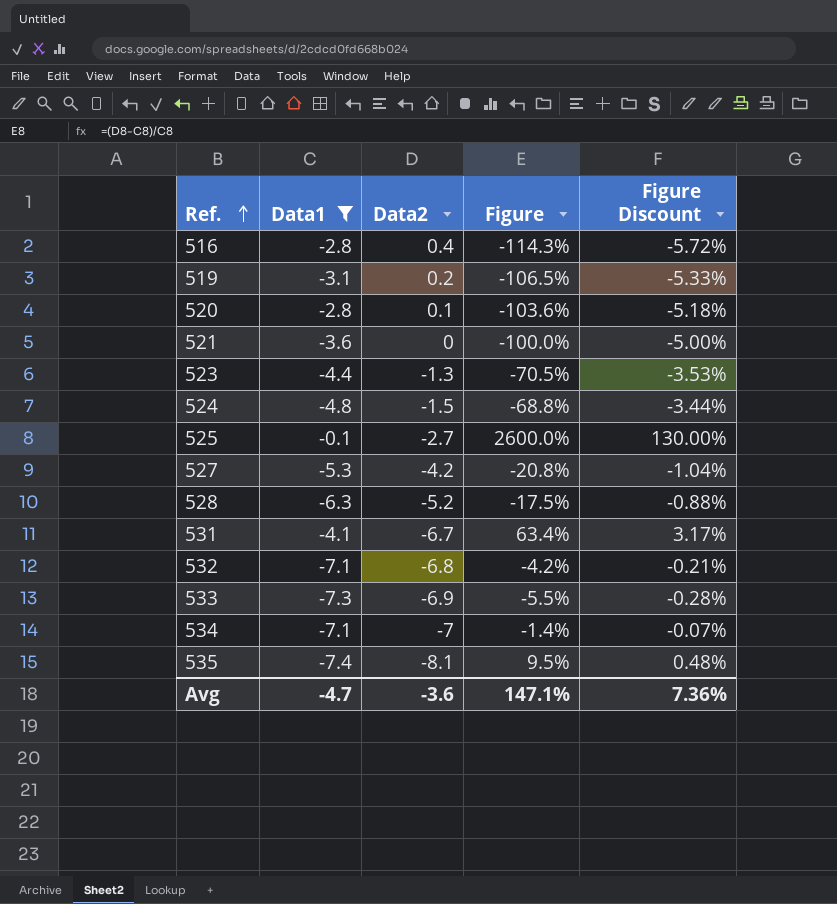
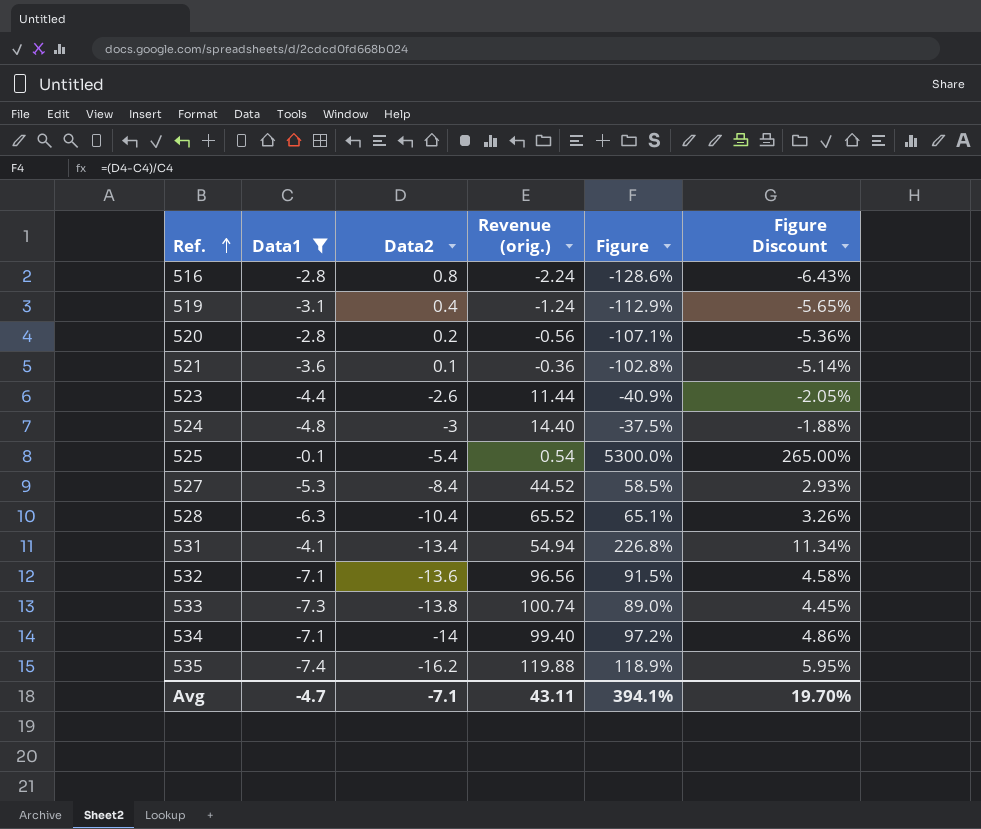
column Revenue (orig.) | formula: none -> [Data1] * [Data2]
516 | Data2: 0.4 -> 0.8
516 | Figure: -114.3% -> -128.6%
516 | Figure Discount: -5.72% -> -6.43%
519 | Data2: 0.2 -> 0.4
519 | Figure: -106.5% -> -112.9%
519 | Figure Discount: -5.33% -> -5.65%
520 | Data2: 0.1 -> 0.2
520 | Figure: -103.6% -> -107.1%
520 | Figure Discount: -5.18% -> -5.36%
521 | Data2: 0 -> 0.1
521 | Figure: -100.0% -> -102.8%
521 | Figure Discount: -5.00% -> -5.14%
523 | Data2: -1.3 -> -2.6
523 | Figure: -70.5% -> -40.9%
523 | Figure Discount: -3.53% -> -2.05%
524 | Data2: -1.5 -> -3
524 | Figure: -68.8% -> -37.5%
524 | Figure Discount: -3.44% -> -1.88%
525 | Data2: -2.7 -> -5.4
525 | Figure: 2600.0% -> 5300.0%
525 | Figure Discount: 130.00% -> 265.00%
527 | Data2: -4.2 -> -8.4
527 | Figure: -20.8% -> 58.5%
527 | Figure Discount: -1.04% -> 2.93%
528 | Data2: -5.2 -> -10.4
528 | Figure: -17.5% -> 65.1%
528 | Figure Discount: -0.88% -> 3.26%
531 | Data2: -6.7 -> -13.4
531 | Figure: 63.4% -> 226.8%
531 | Figure Discount: 3.17% -> 11.34%
532 | Data2: -6.8 -> -13.6
532 | Figure: -4.2% -> 91.5%
532 | Figure Discount: -0.21% -> 4.58%
533 | Data2: -6.9 -> -13.8
533 | Figure: -5.5% -> 89.0%
533 | Figure Discount: -0.28% -> 4.45%
534 | Data2: -7 -> -14
534 | Figure: -1.4% -> 97.2%
534 | Figure Discount: -0.07% -> 4.86%
535 | Data2: -8.1 -> -16.2
535 | Figure: 9.5% -> 118.9%
535 | Figure Discount: 0.48% -> 5.95%
Avg | Data2: -3.6 -> -7.1
Avg | Figure: 147.1% -> 394.1%
Avg | Figure Discount: 7.36% -> 19.70%

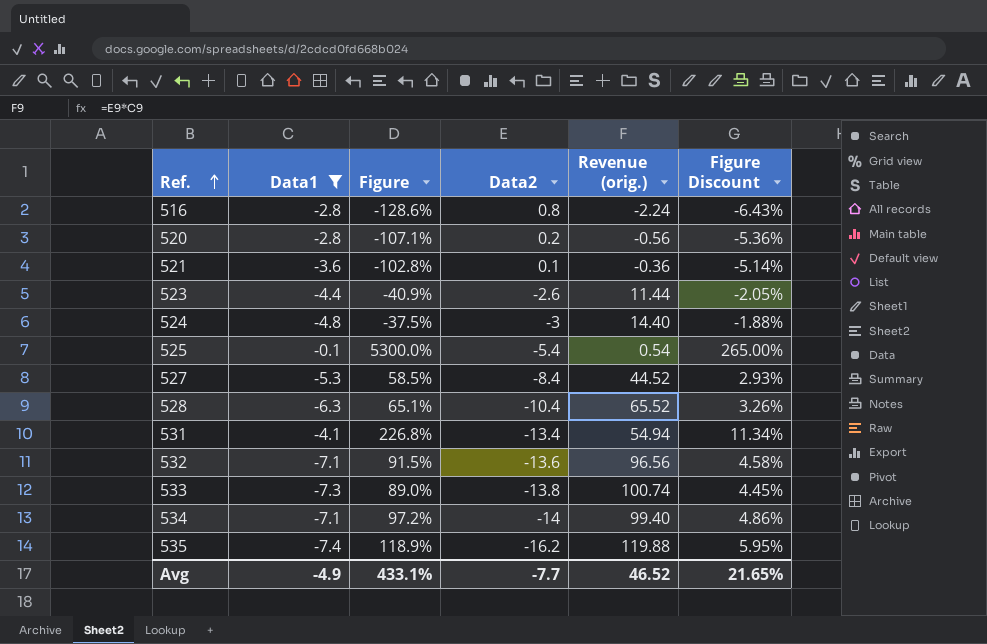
column Figure | position: 5 -> 3
row 519: -3.1 | 0.4 | -1.24 | -112.9% | -5.65% -> none
Avg | Data1: -4.7 -> -4.9
Avg | Figure: 394.1% -> 433.1%
Avg | Data2: -7.1 -> -7.7
Avg | Revenue (orig.): 43.11 -> 46.52
Avg | Figure Discount: 19.70% -> 21.65%

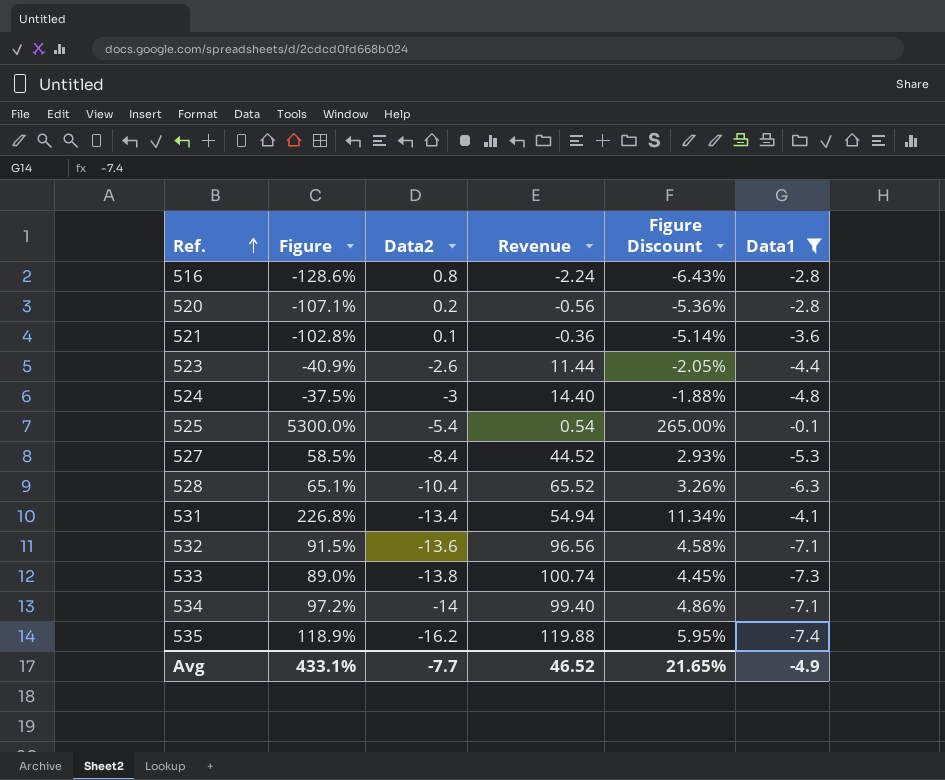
column name: Revenue (orig.) -> Revenue
column Data1 | position: 2 -> 6

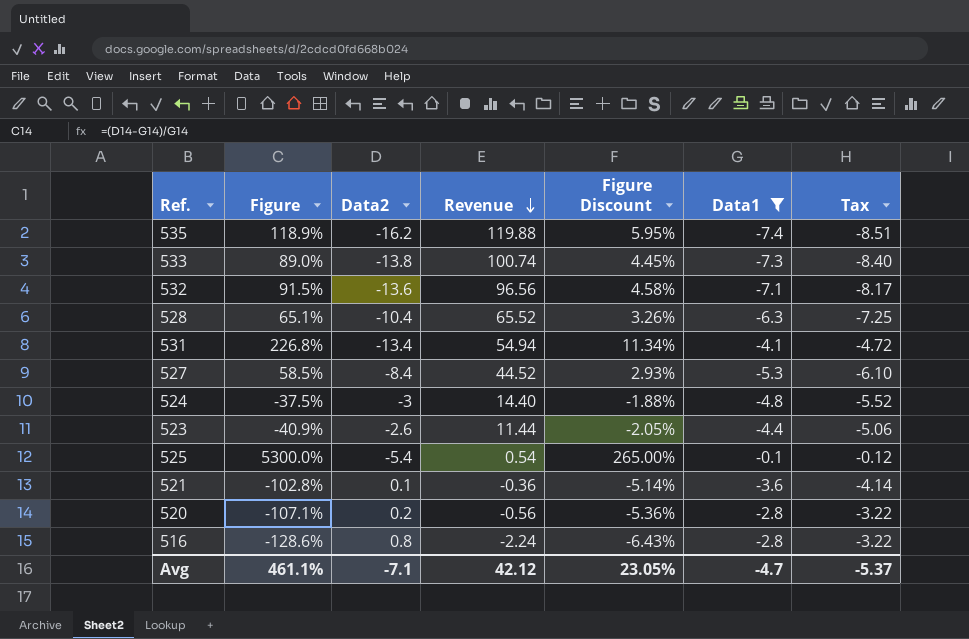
row order: Ref. ascending -> Revenue descending
column Tax | formula: none -> [Data1] * 1.15
row 534: 97.2% | -14 | 99.40 | 4.86% | -7.1 -> none
Avg | Figure: 433.1% -> 461.1%
Avg | Data2: -7.7 -> -7.1
Avg | Revenue: 46.52 -> 42.12
Avg | Figure Discount: 21.65% -> 23.05%
Avg | Data1: -4.9 -> -4.7

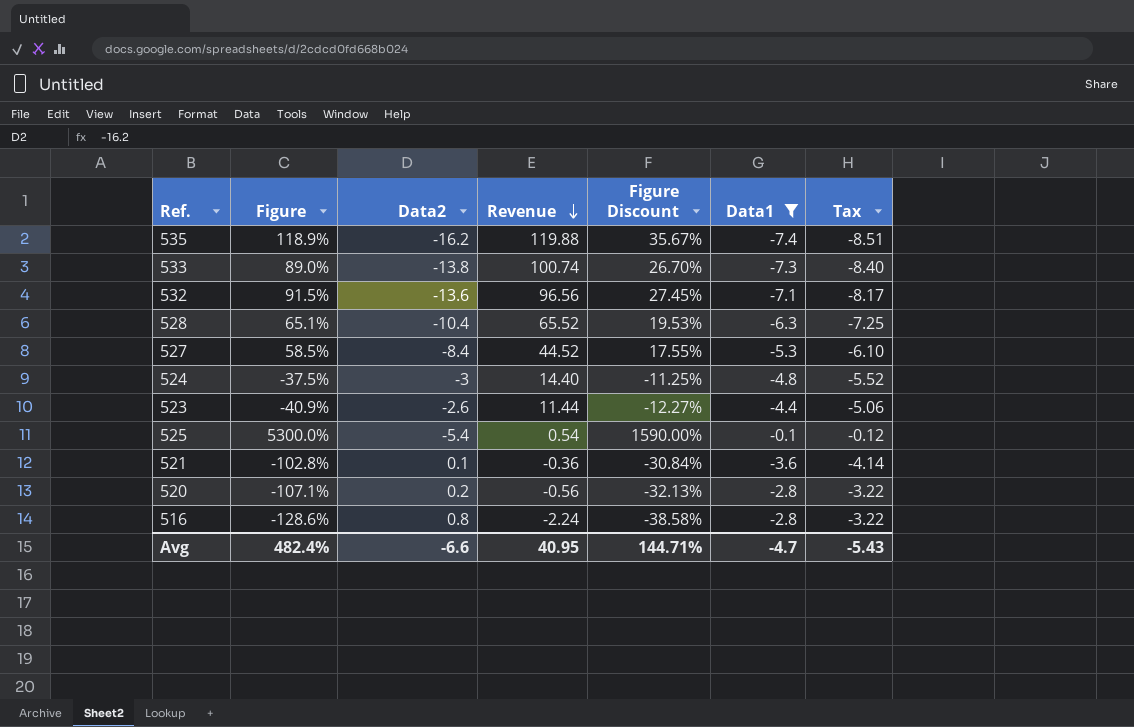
column Figure Discount | formula: [Figure] * 0.05 -> [Figure] * 0.3
row 531: 226.8% | -13.4 | 54.94 | 11.34% | -4.1 | -4.72 -> none
Avg | Figure: 461.1% -> 482.4%
Avg | Data2: -7.1 -> -6.6
Avg | Revenue: 42.12 -> 40.95
Avg | Figure Discount: 23.05% -> 144.71%
Avg | Tax: -5.37 -> -5.43

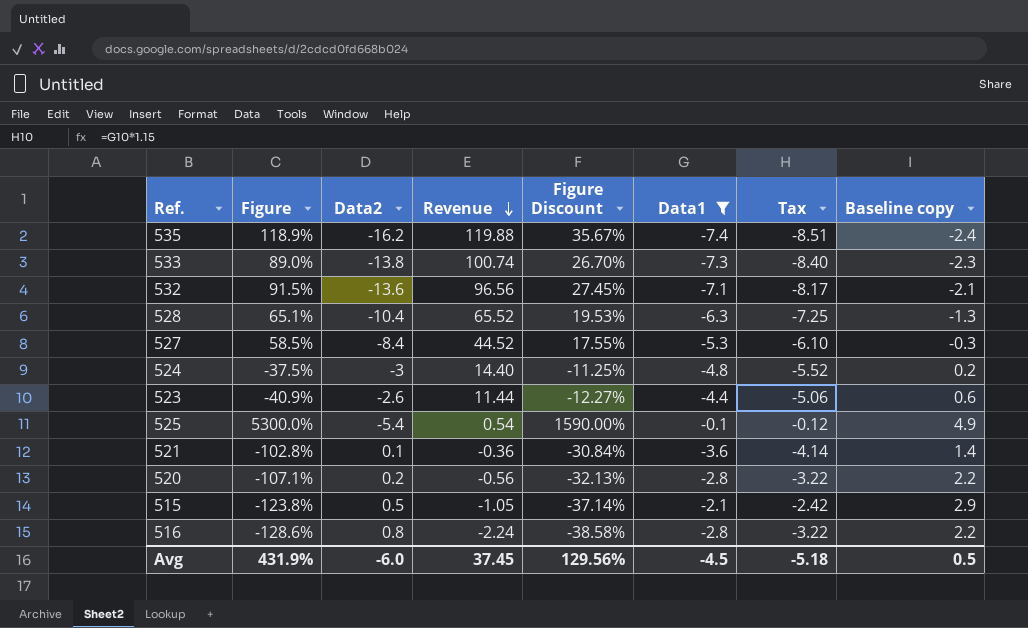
column Baseline copy | formula: none -> [Data1] + 5
row 515: none -> -123.8% | 0.5 | -1.05 | -37.14% | -2.1 | -2.42 | 2.9
Avg | Figure: 482.4% -> 431.9%
Avg | Data2: -6.6 -> -6.0
Avg | Revenue: 40.95 -> 37.45
Avg | Figure Discount: 144.71% -> 129.56%
Avg | Data1: -4.7 -> -4.5
Avg | Tax: -5.43 -> -5.18

